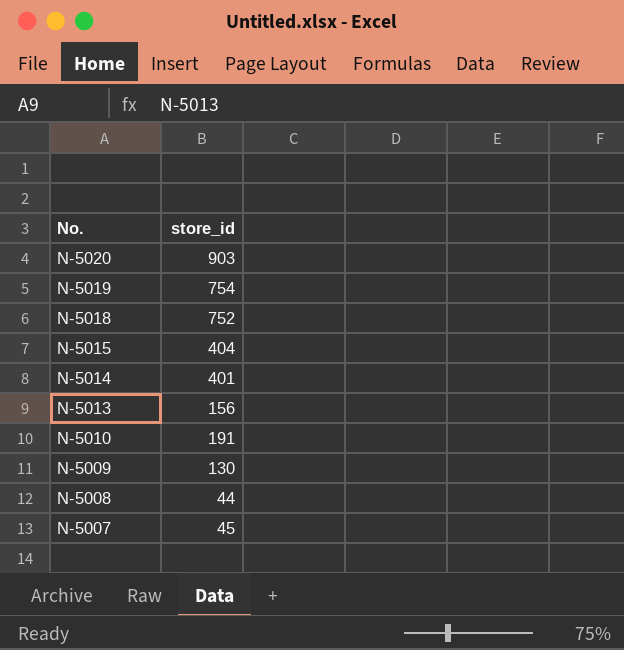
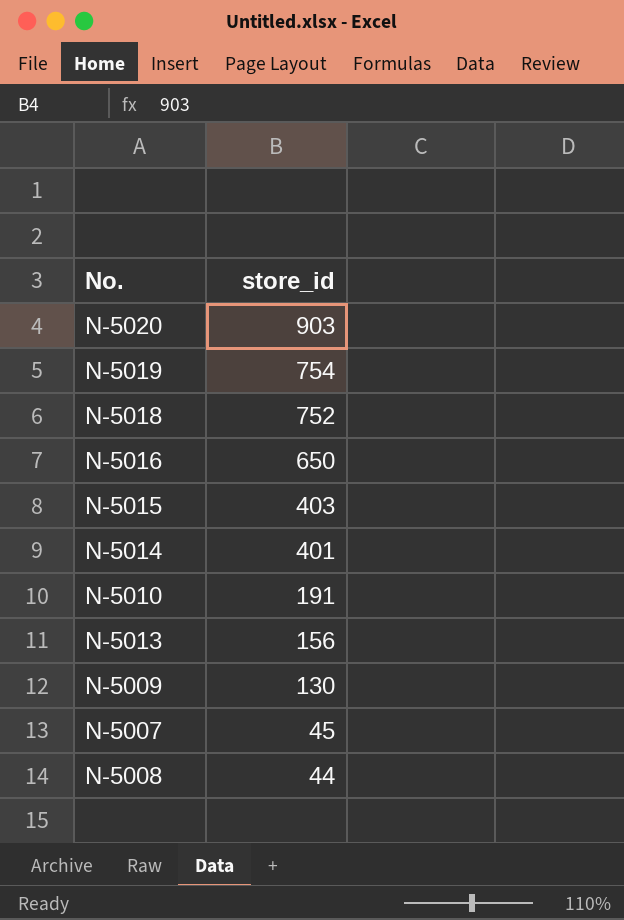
row order: No. descending -> store_id descending
row N-5016: none -> 650
N-5015 | store_id: 404 -> 403

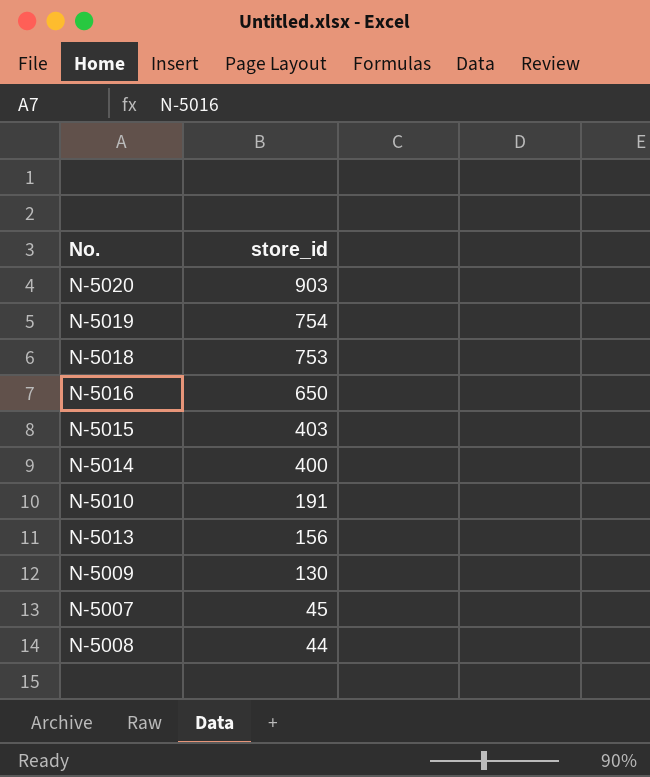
N-5018 | store_id: 752 -> 753
N-5014 | store_id: 401 -> 400

